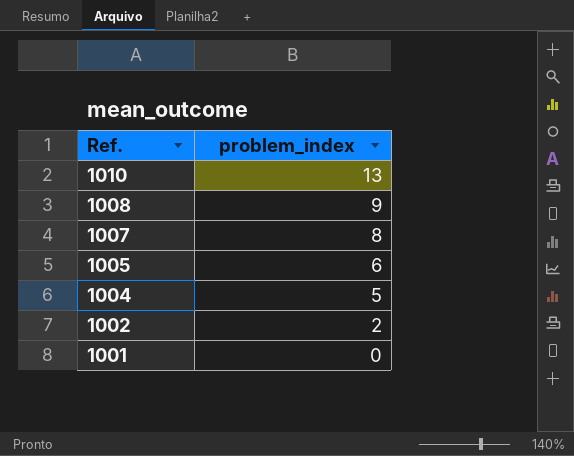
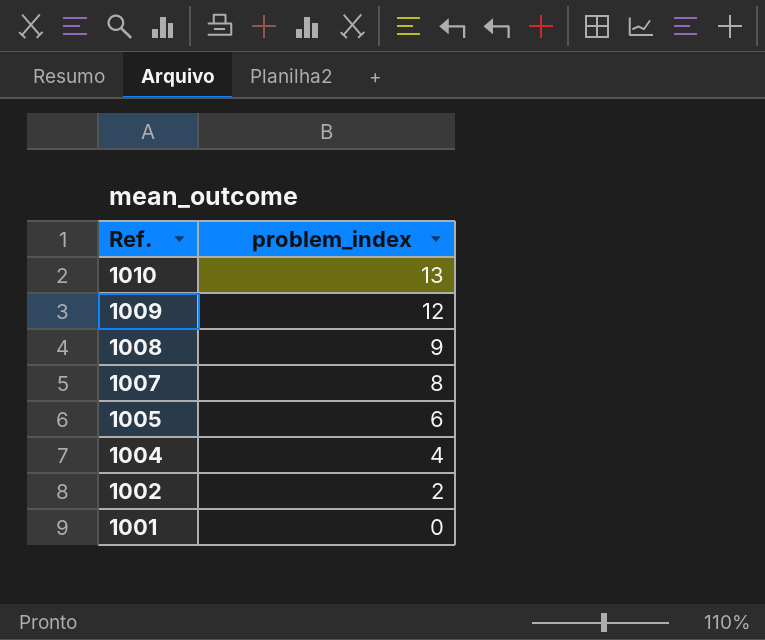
row 1009: none -> 12
1004 | problem_index: 5 -> 4

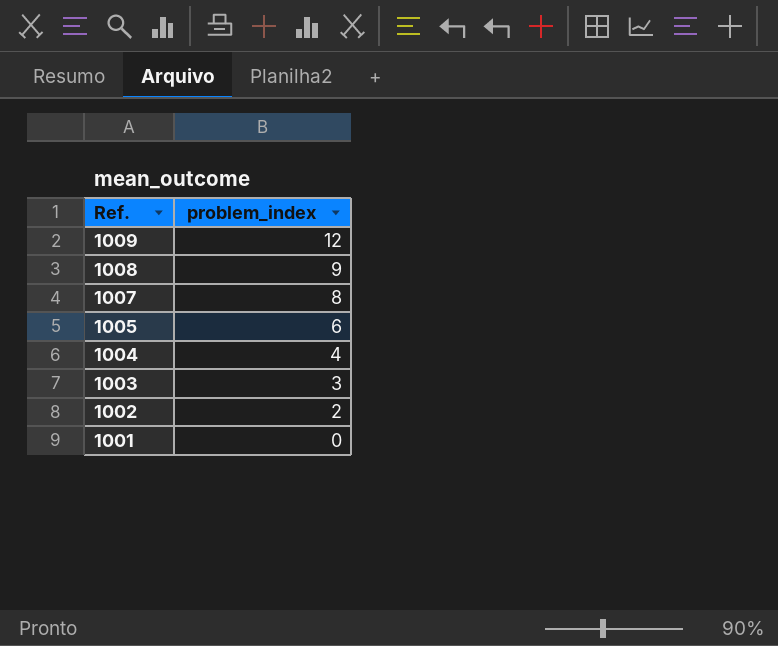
row 1010: 13 -> none
row 1003: none -> 3

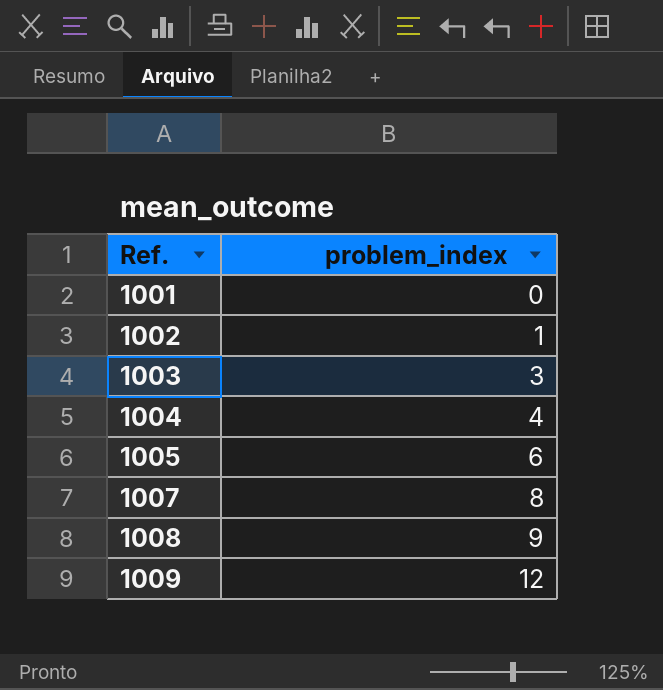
row order: Ref. descending -> Ref. ascending
1002 | problem_index: 2 -> 1

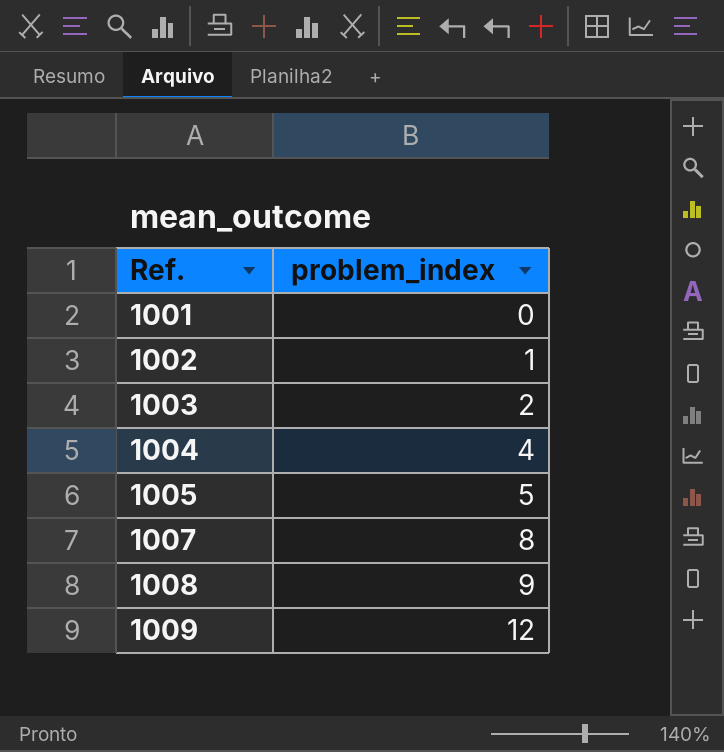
1003 | problem_index: 3 -> 2
1005 | problem_index: 6 -> 5

